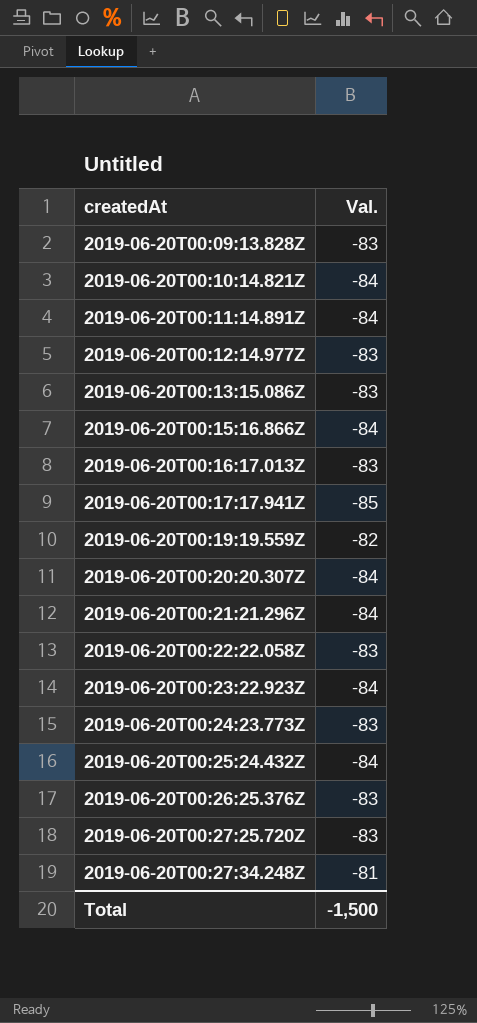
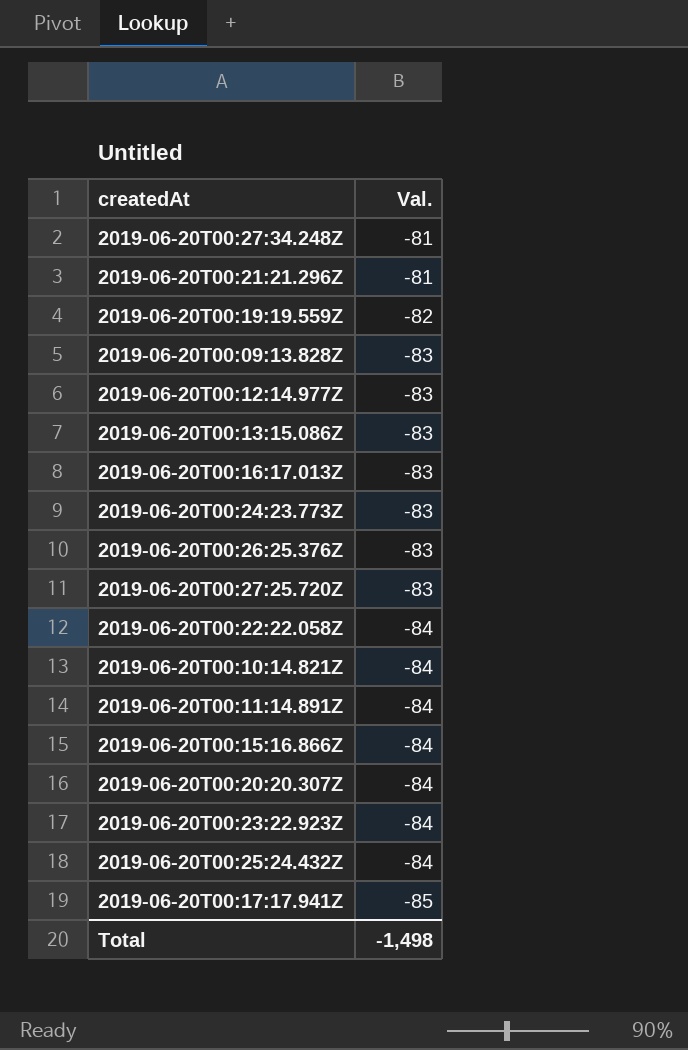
row order: createdAt ascending -> Val. descending
2019-06-20T00:21:21.296Z | Val.: -84 -> -81
2019-06-20T00:22:22.058Z | Val.: -83 -> -84
Total | Val.: -1,500 -> -1,498

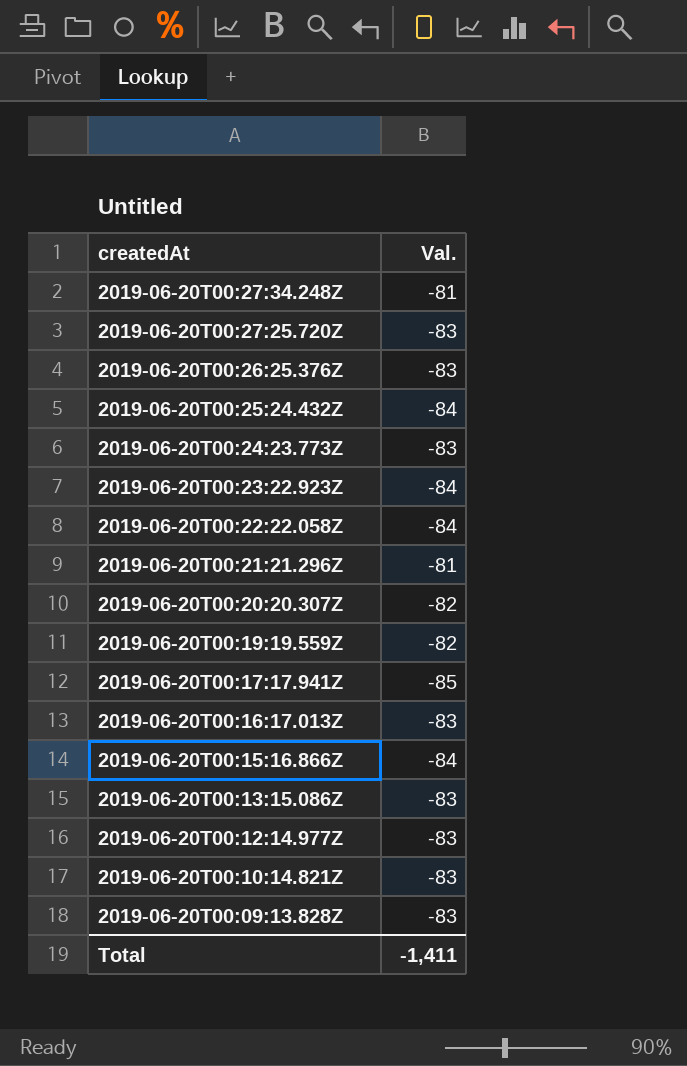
row order: Val. descending -> createdAt descending
row 2019-06-20T00:11:14.891Z: -84 -> none
2019-06-20T00:20:20.307Z | Val.: -84 -> -82
2019-06-20T00:10:14.821Z | Val.: -84 -> -83
Total | Val.: -1,498 -> -1,411

